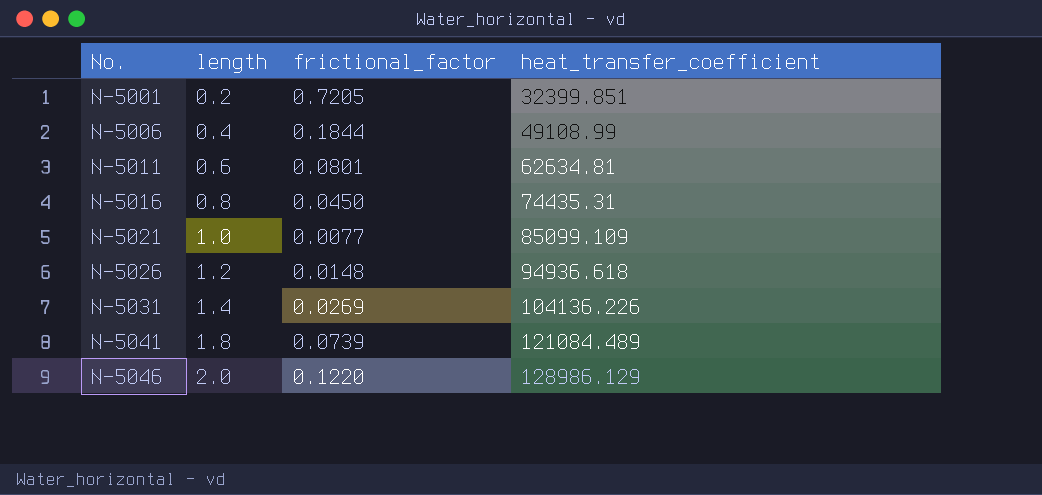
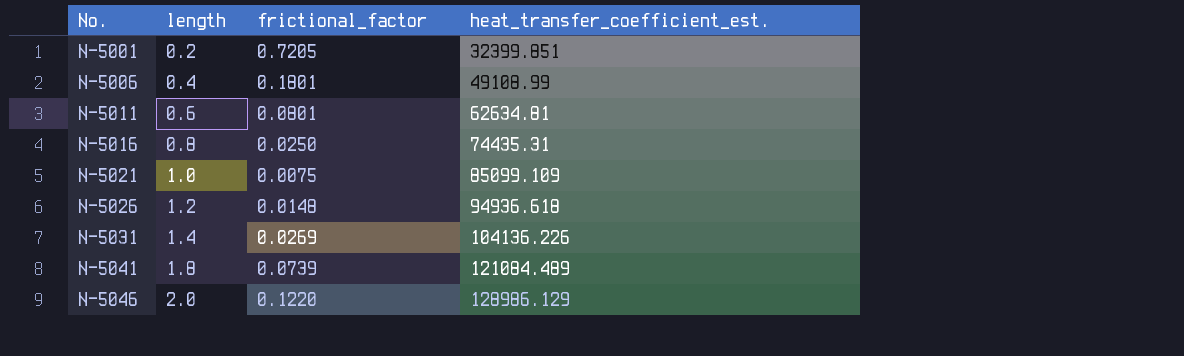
column name: heat_transfer_coefficient -> heat_transfer_coefficient_est.
N-5006 | frictional_factor: 0.1844 -> 0.1801
N-5016 | frictional_factor: 0.0450 -> 0.0250
N-5021 | frictional_factor: 0.0077 -> 0.0075

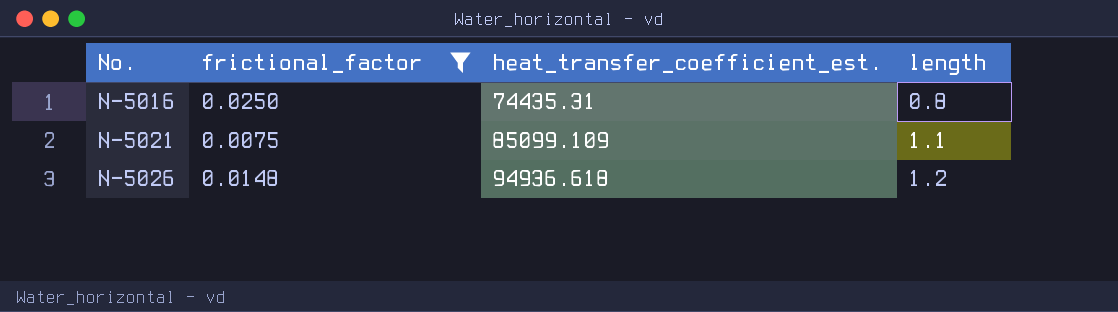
filter: none -> frictional_factor <= 0.0250
column length | position: 2 -> 4
N-5021 | length: 1.0 -> 1.1

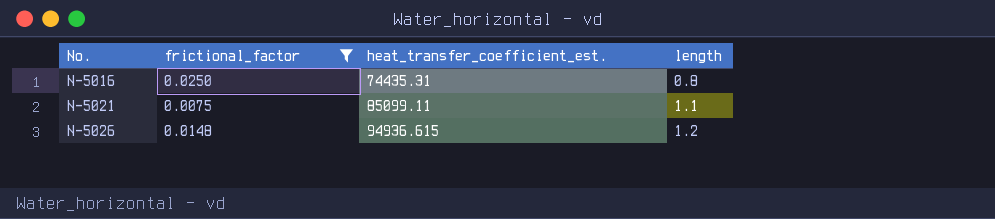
N-5021 | heat_transfer_coefficient_est.: 85099.109 -> 85099.11
N-5026 | heat_transfer_coefficient_est.: 94936.618 -> 94936.615

